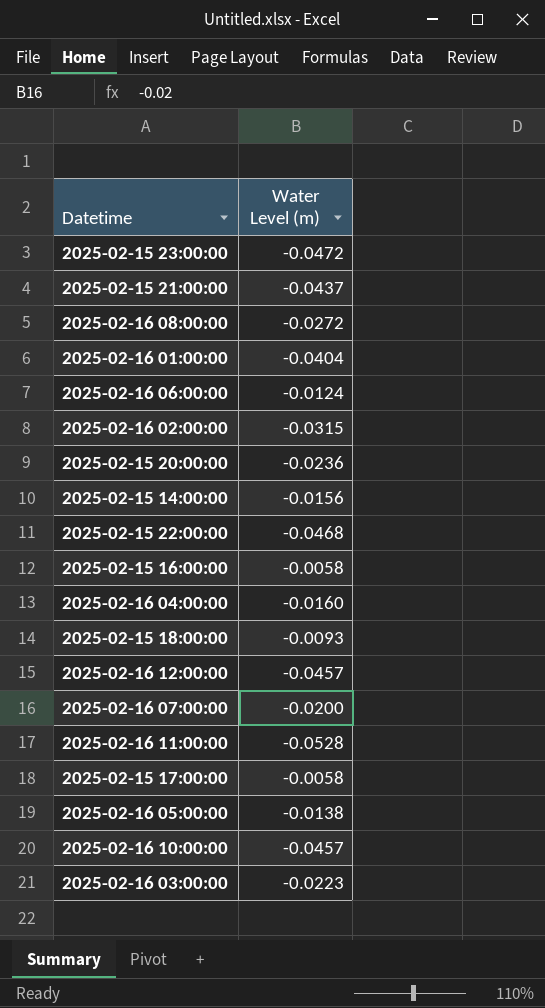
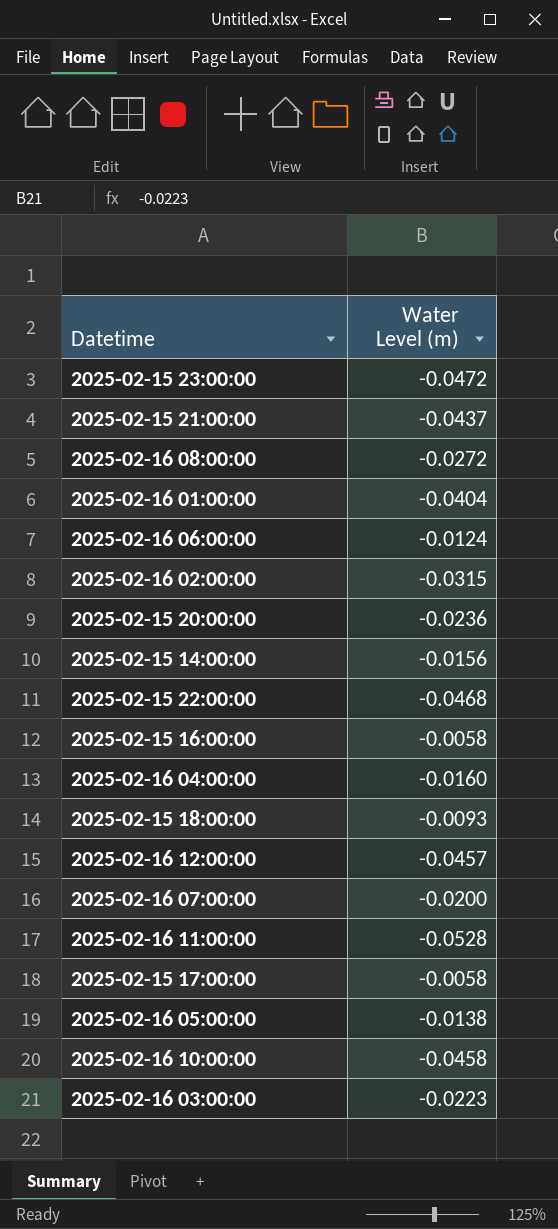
2025-02-16 10:00:00 | Water Level (m): -0.0457 -> -0.0458

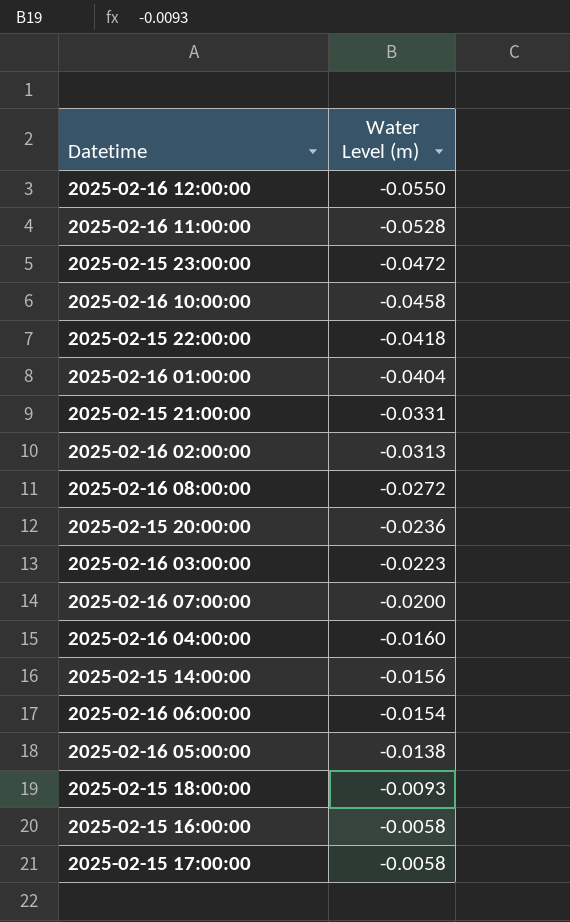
row order: none -> Water Level (m) ascending
2025-02-16 12:00:00 | Water Level (m): -0.0457 -> -0.0550
2025-02-15 22:00:00 | Water Level (m): -0.0468 -> -0.0418
2025-02-15 21:00:00 | Water Level (m): -0.0437 -> -0.0331
2025-02-16 02:00:00 | Water Level (m): -0.0315 -> -0.0313
2025-02-16 06:00:00 | Water Level (m): -0.0124 -> -0.0154

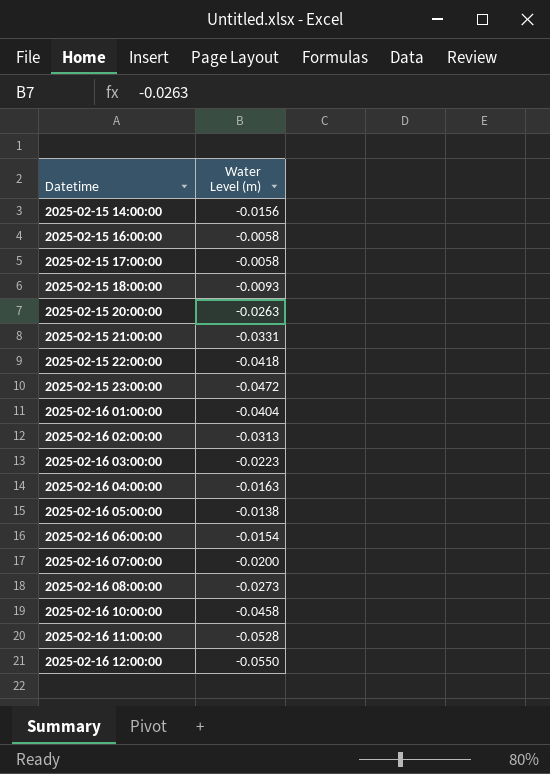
row order: Water Level (m) ascending -> Datetime ascending
2025-02-15 20:00:00 | Water Level (m): -0.0236 -> -0.0263
2025-02-16 04:00:00 | Water Level (m): -0.0160 -> -0.0163
2025-02-16 08:00:00 | Water Level (m): -0.0272 -> -0.0273

